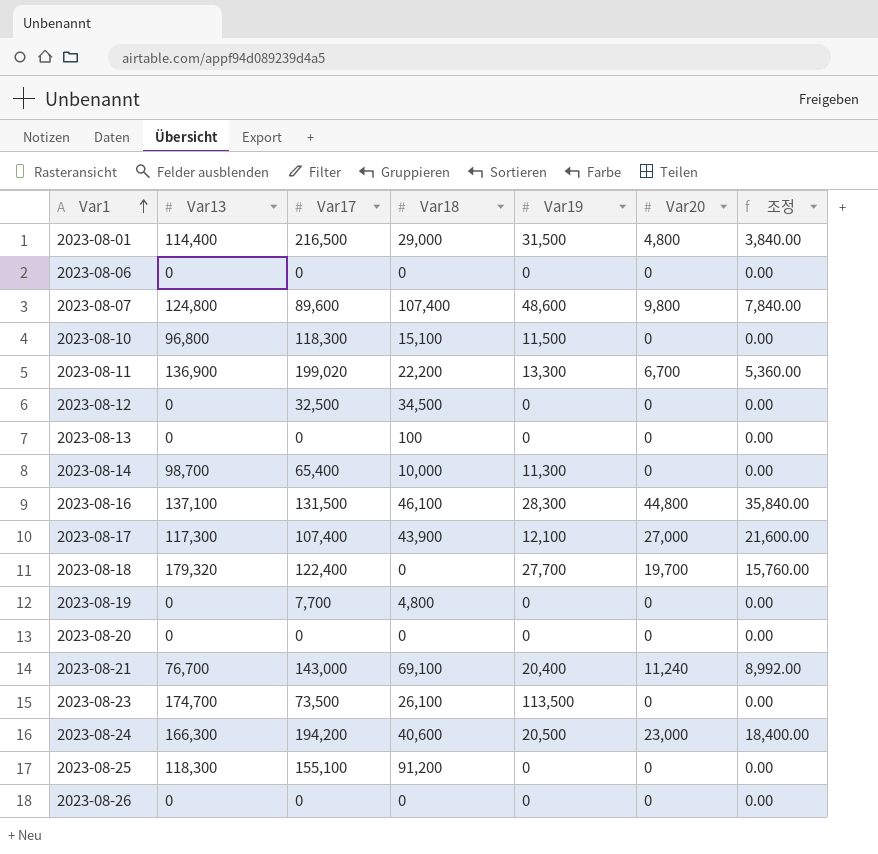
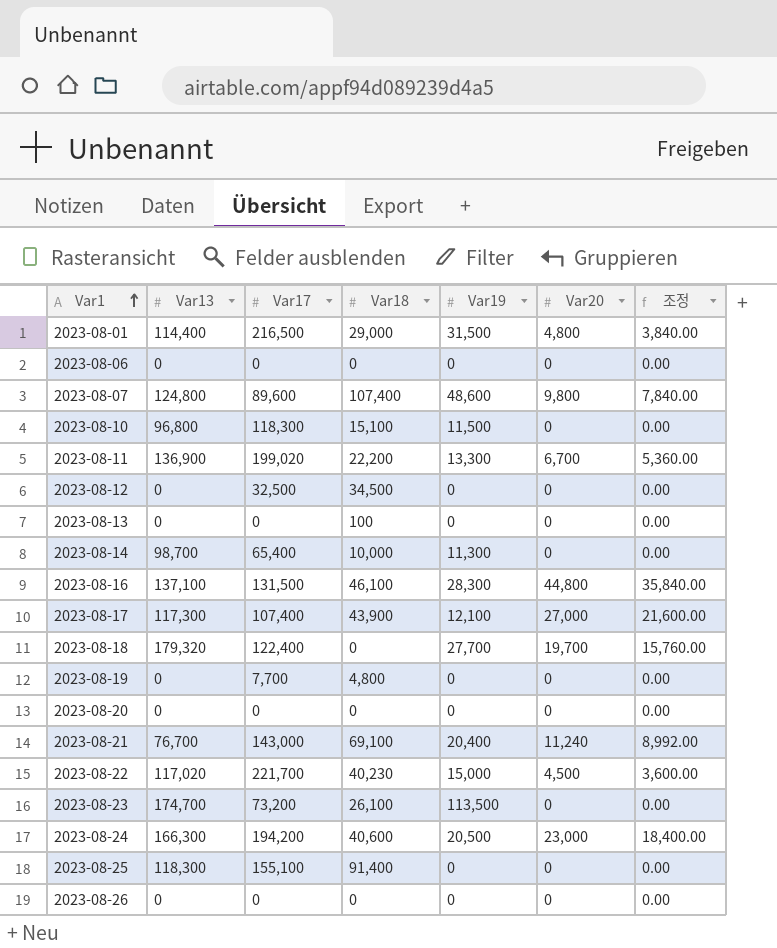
row 2023-08-22: none -> 117,020 | 221,700 | 40,230 | 15,000 | 4,500 | 3,600.00
2023-08-23 | Var17: 73,500 -> 73,200
2023-08-25 | Var18: 91,200 -> 91,400

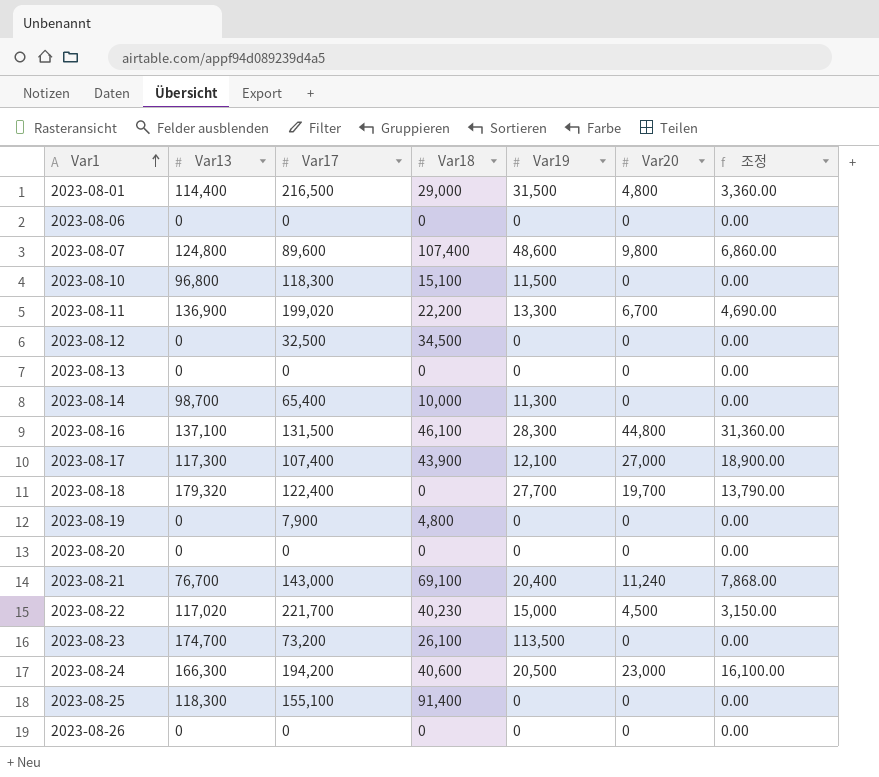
column 조정 | formula: [Var20] * 0.8 -> [Var20] * 0.7
2023-08-13 | Var18: 100 -> 0
2023-08-19 | Var17: 7,700 -> 7,900

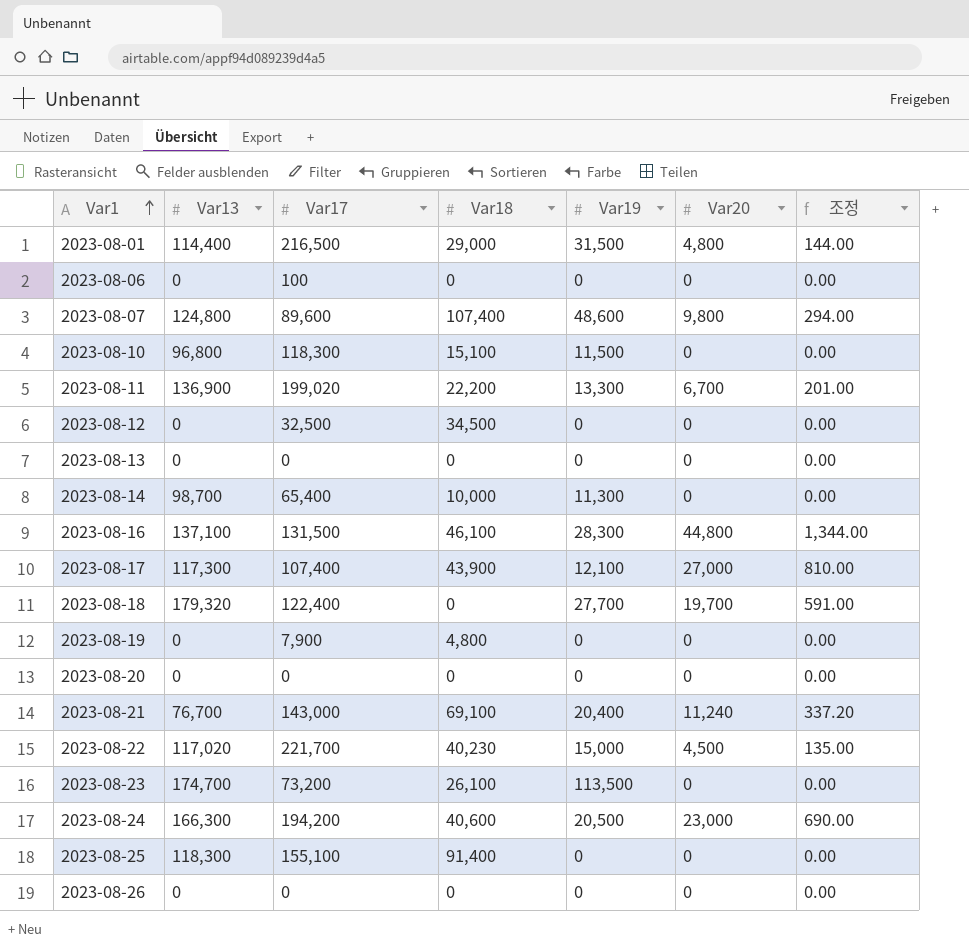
column 조정 | formula: [Var20] * 0.7 -> [Var20] * 0.03
2023-08-06 | Var17: 0 -> 100

